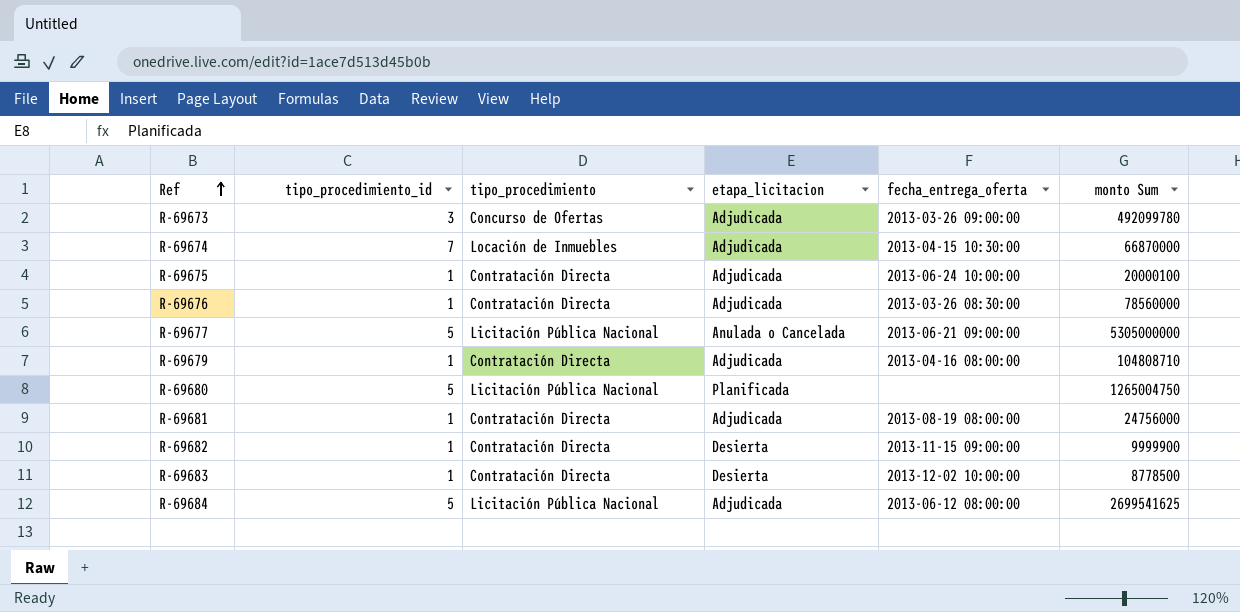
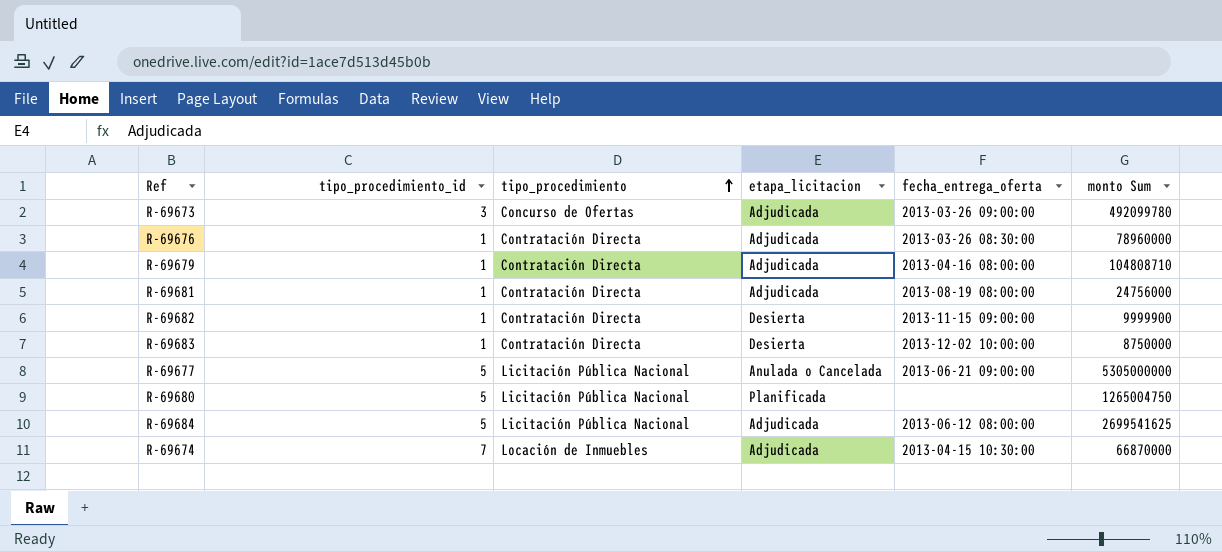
row order: Ref ascending -> tipo_procedimiento ascending
row R-69675: 1 | Contratación Directa | Adjudicada | 2013-06-24 10:00:00 | 20000100 -> none
R-69676 | monto Sum: 78560000 -> 78960000
R-69683 | monto Sum: 8778500 -> 8750000

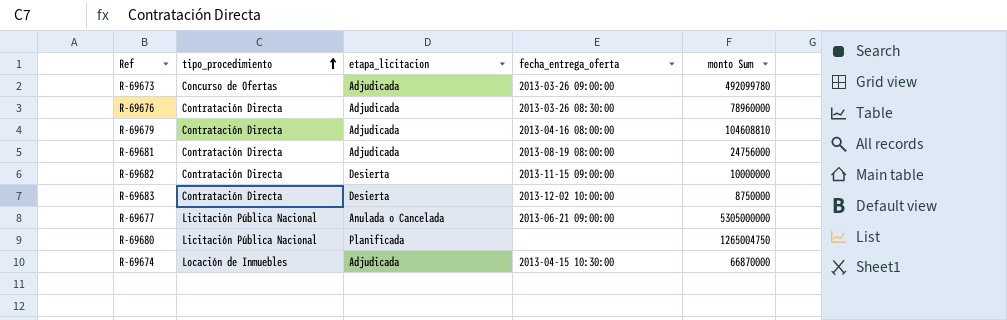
column tipo_procedimiento_id | position: 2 -> none
row R-69684: 5 | Licitación Pública Nacional | Adjudicada | 2013-06-12 08:00:00 | 2699541625 -> none
R-69679 | monto Sum: 104808710 -> 104608810
R-69682 | monto Sum: 9999900 -> 10000000

